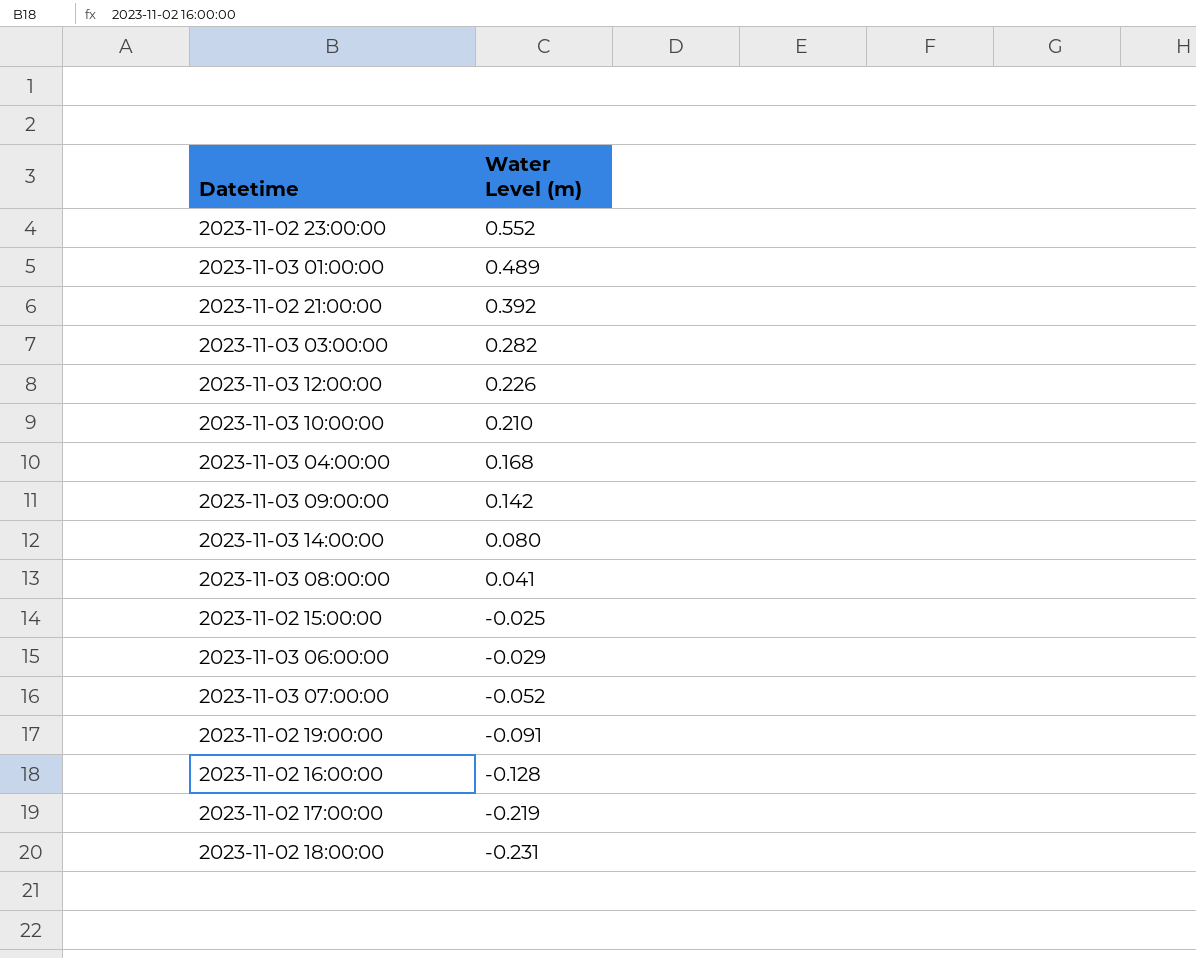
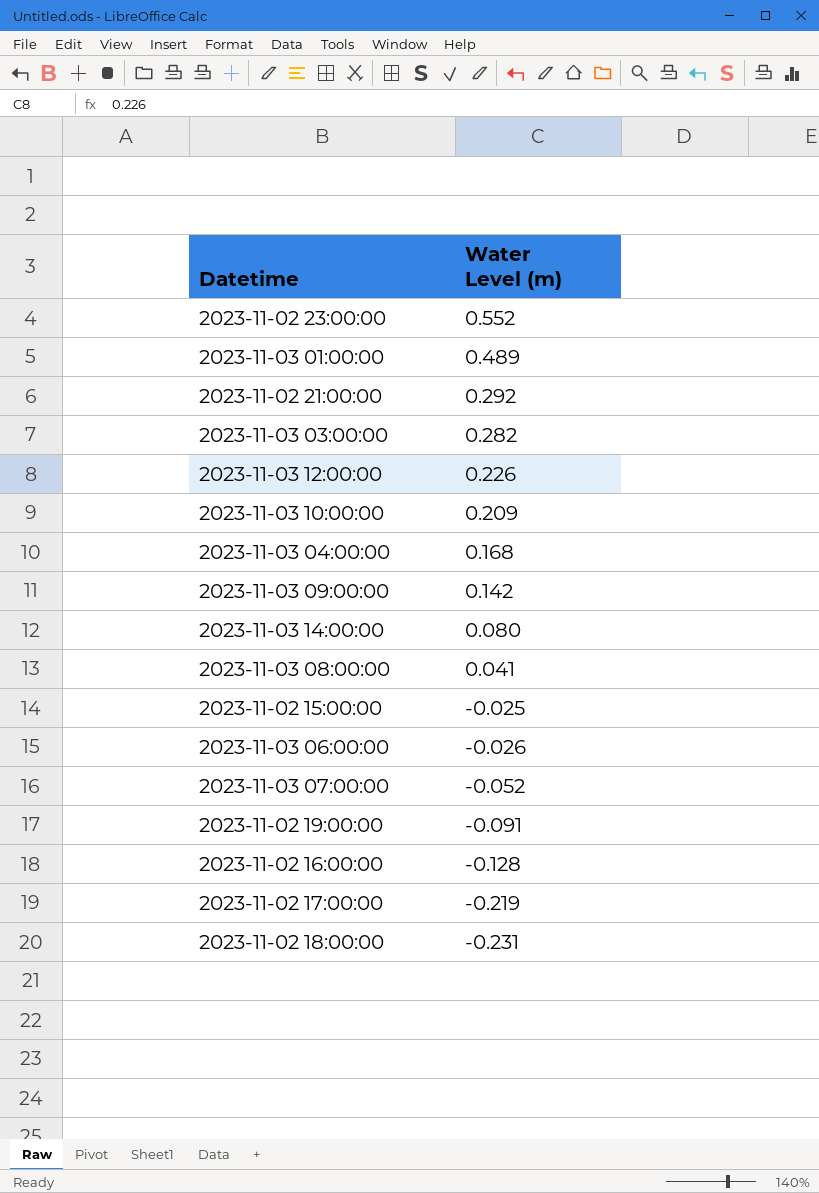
2023-11-02 21:00:00 | Water Level (m): 0.392 -> 0.292
2023-11-03 10:00:00 | Water Level (m): 0.210 -> 0.209
2023-11-03 06:00:00 | Water Level (m): -0.029 -> -0.026

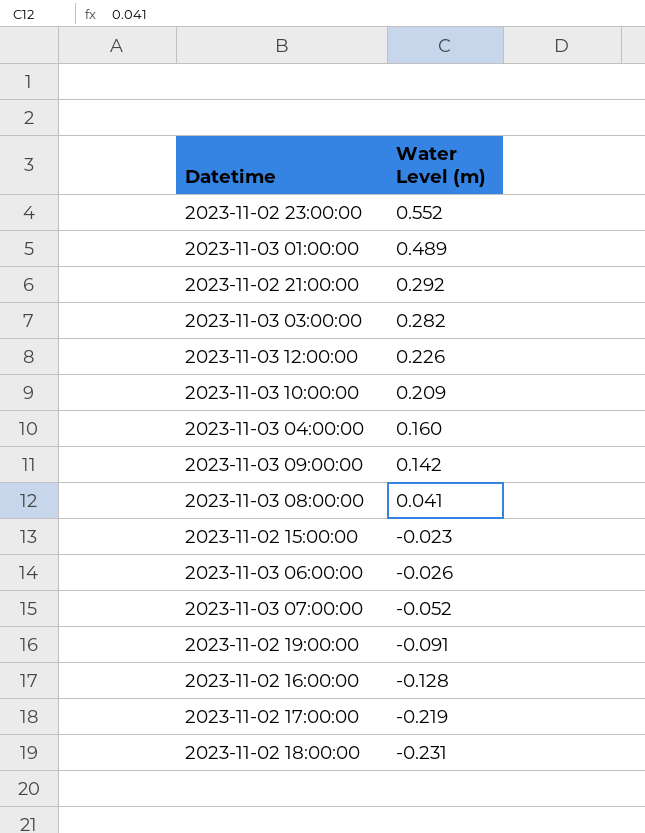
row 2023-11-03 14:00:00: 0.080 -> none
2023-11-03 04:00:00 | Water Level (m): 0.168 -> 0.160
2023-11-02 15:00:00 | Water Level (m): -0.025 -> -0.023

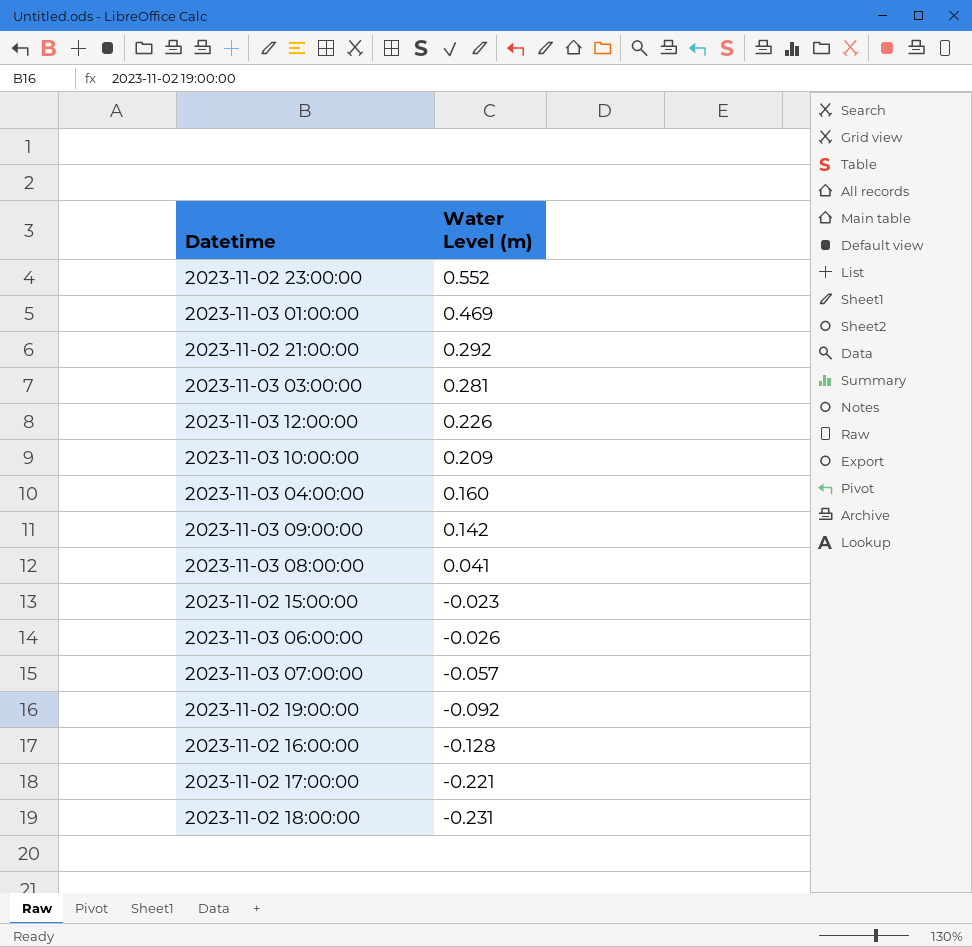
2023-11-03 01:00:00 | Water Level (m): 0.489 -> 0.469
2023-11-03 03:00:00 | Water Level (m): 0.282 -> 0.281
2023-11-03 07:00:00 | Water Level (m): -0.052 -> -0.057
2023-11-02 19:00:00 | Water Level (m): -0.091 -> -0.092
2023-11-02 17:00:00 | Water Level (m): -0.219 -> -0.221

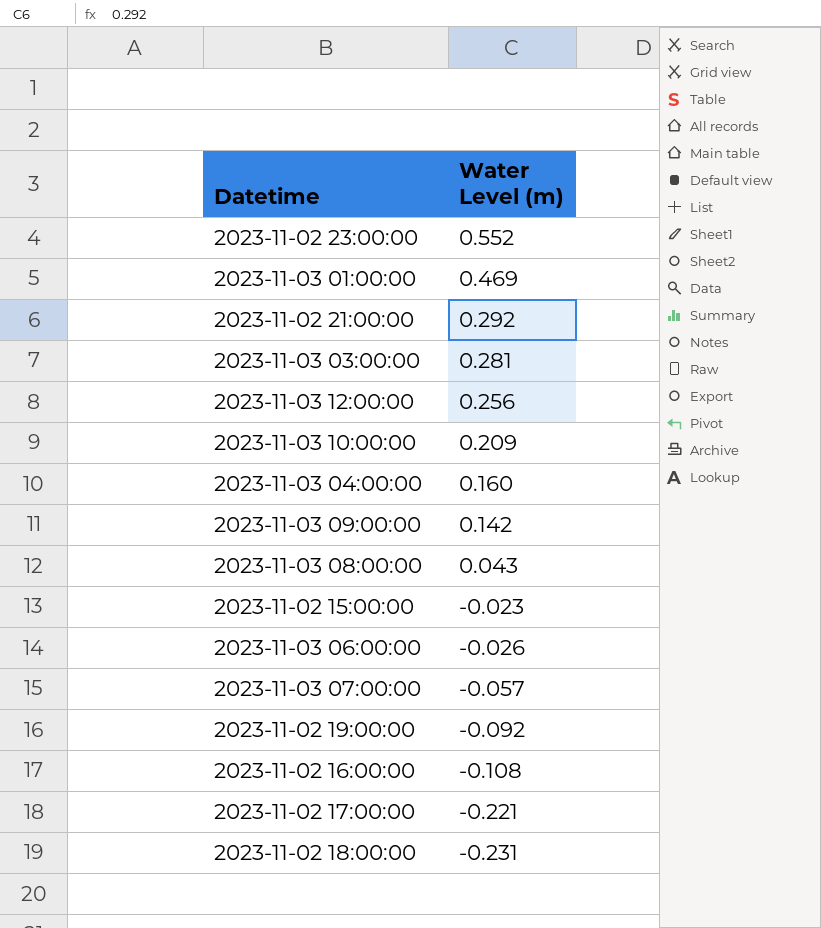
2023-11-03 12:00:00 | Water Level (m): 0.226 -> 0.256
2023-11-03 08:00:00 | Water Level (m): 0.041 -> 0.043
2023-11-02 16:00:00 | Water Level (m): -0.128 -> -0.108

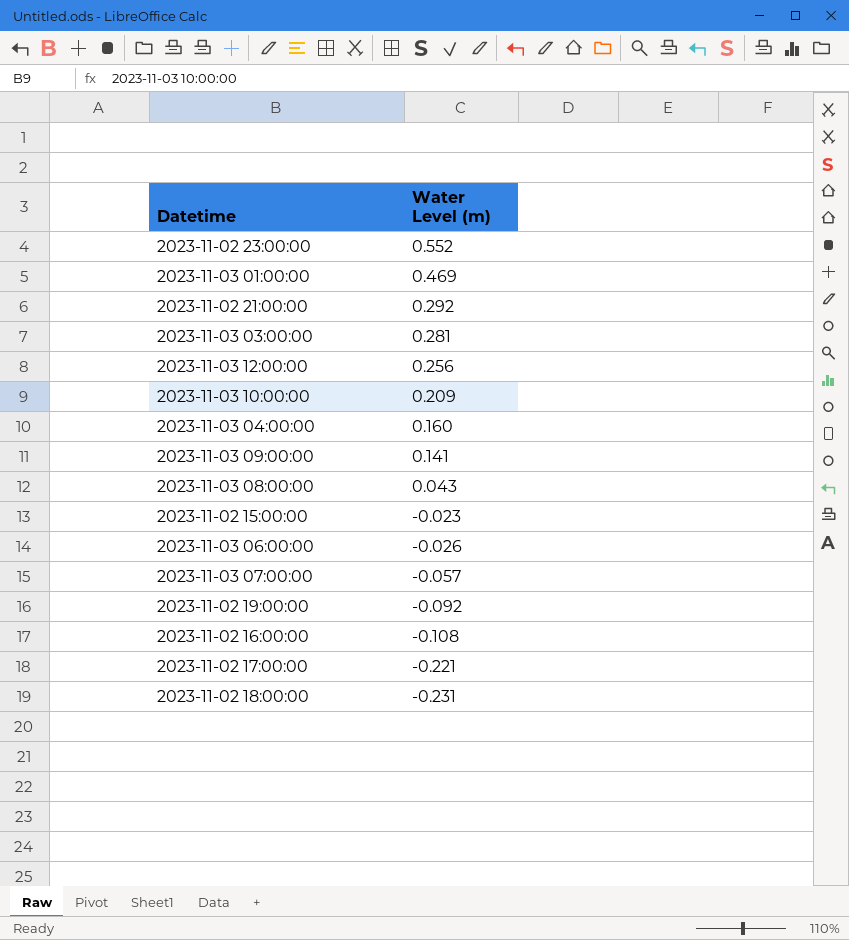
2023-11-03 09:00:00 | Water Level (m): 0.142 -> 0.141

